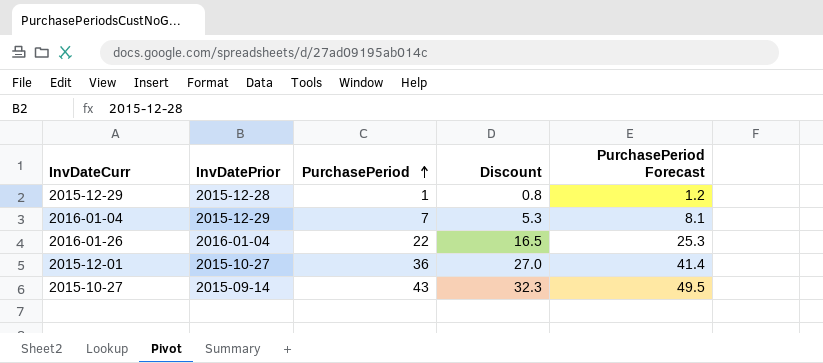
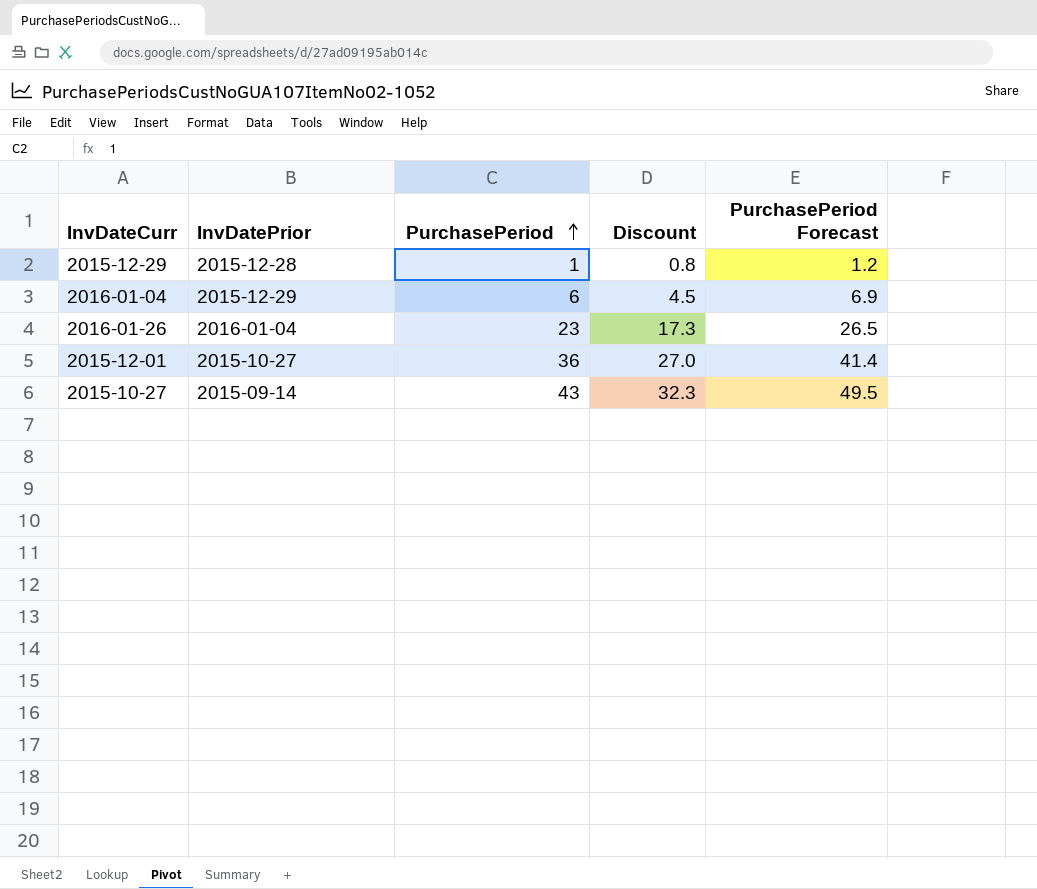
2016-01-04 | PurchasePeriod: 7 -> 6
2016-01-04 | Discount: 5.3 -> 4.5
2016-01-04 | PurchasePeriod Forecast: 8.1 -> 6.9
2016-01-26 | PurchasePeriod: 22 -> 23
2016-01-26 | Discount: 16.5 -> 17.3
2016-01-26 | PurchasePeriod Forecast: 25.3 -> 26.5

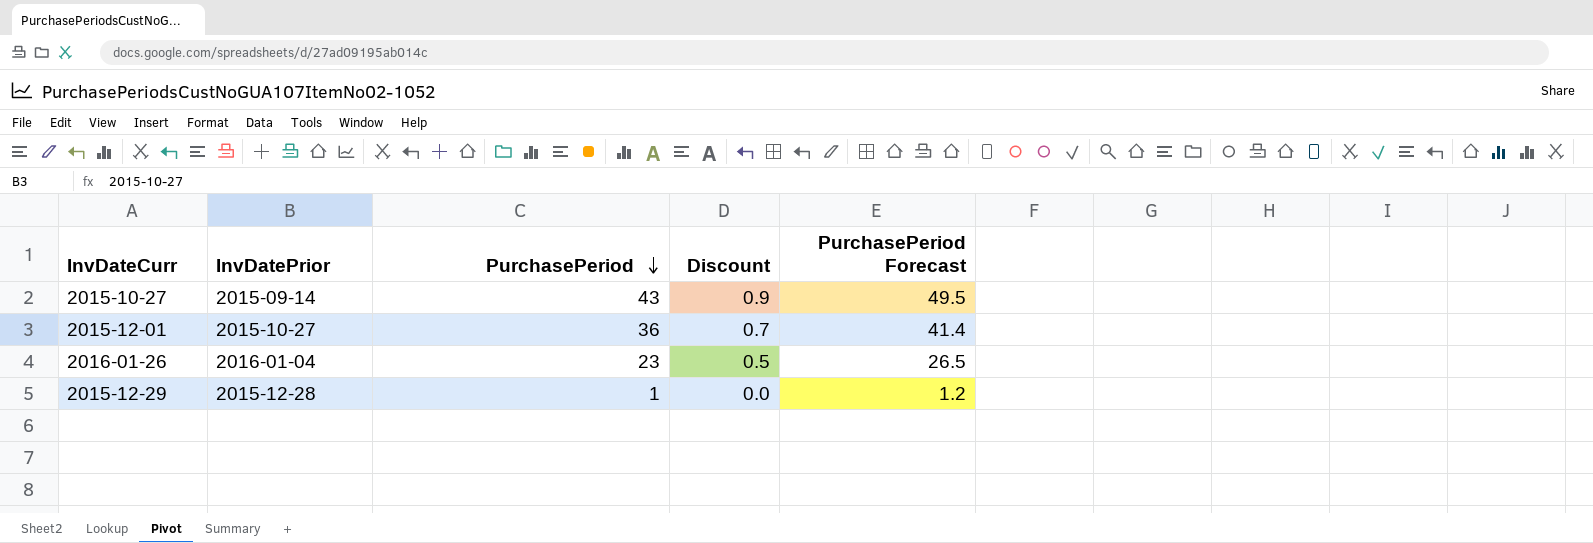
row order: PurchasePeriod ascending -> PurchasePeriod descending
column Discount | formula: [PurchasePeriod] * 0.75 -> [PurchasePeriod] * 0.02
row 2016-01-04: 2015-12-29 | 6 | 4.5 | 6.9 -> none

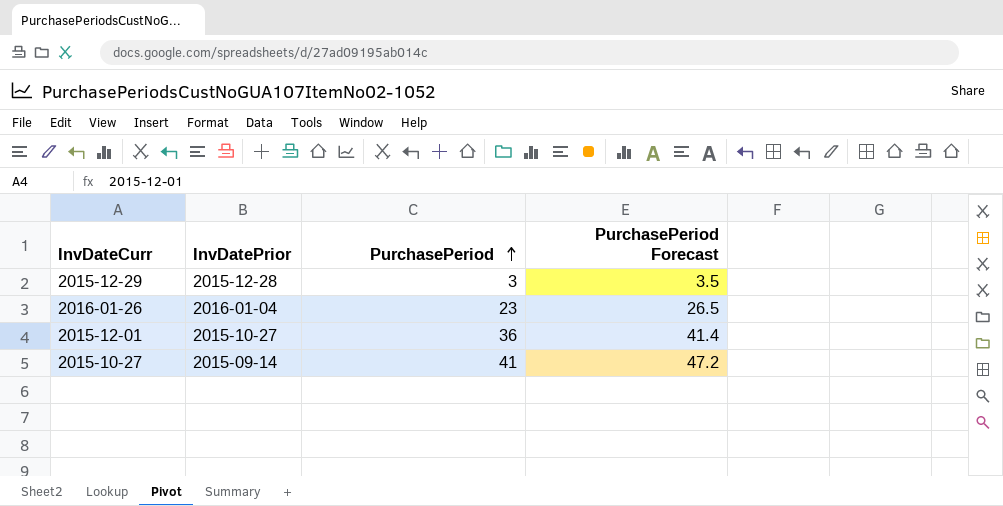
row order: PurchasePeriod descending -> PurchasePeriod ascending
column Discount | formula: [PurchasePeriod] * 0.02 -> none
2015-12-29 | PurchasePeriod: 1 -> 3
2015-12-29 | PurchasePeriod Forecast: 1.2 -> 3.5
2015-10-27 | PurchasePeriod: 43 -> 41
2015-10-27 | PurchasePeriod Forecast: 49.5 -> 47.2

